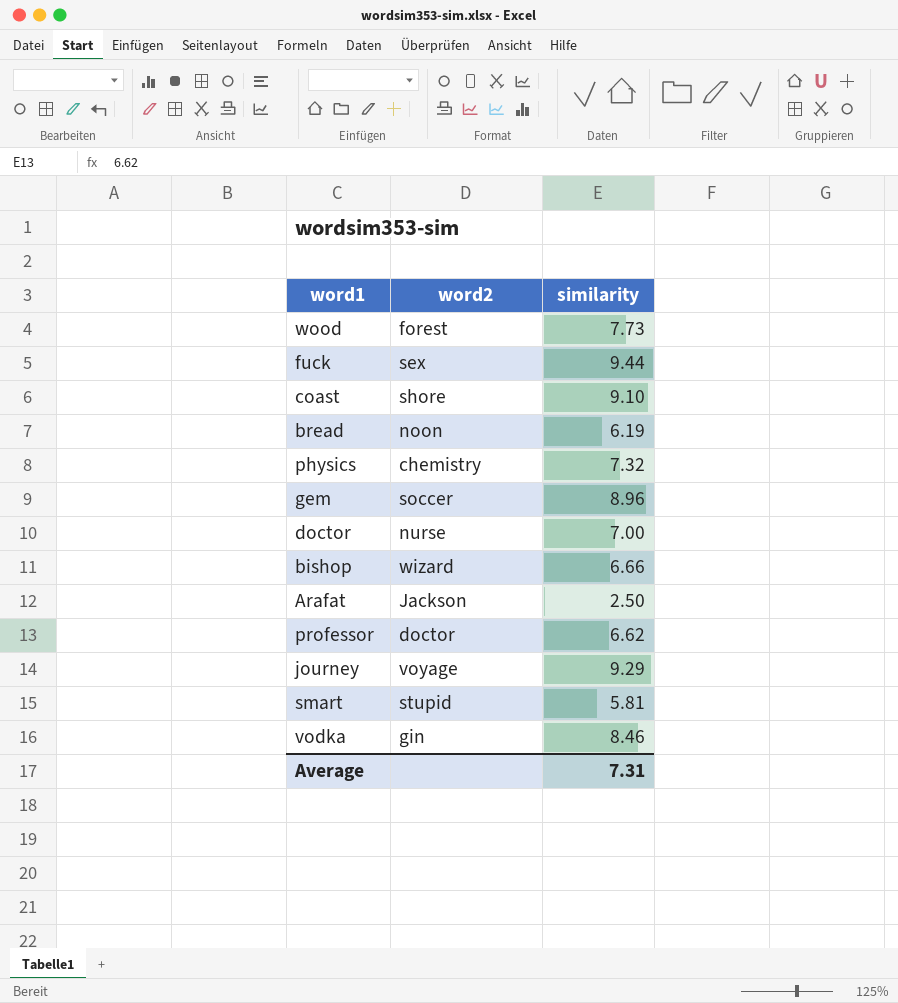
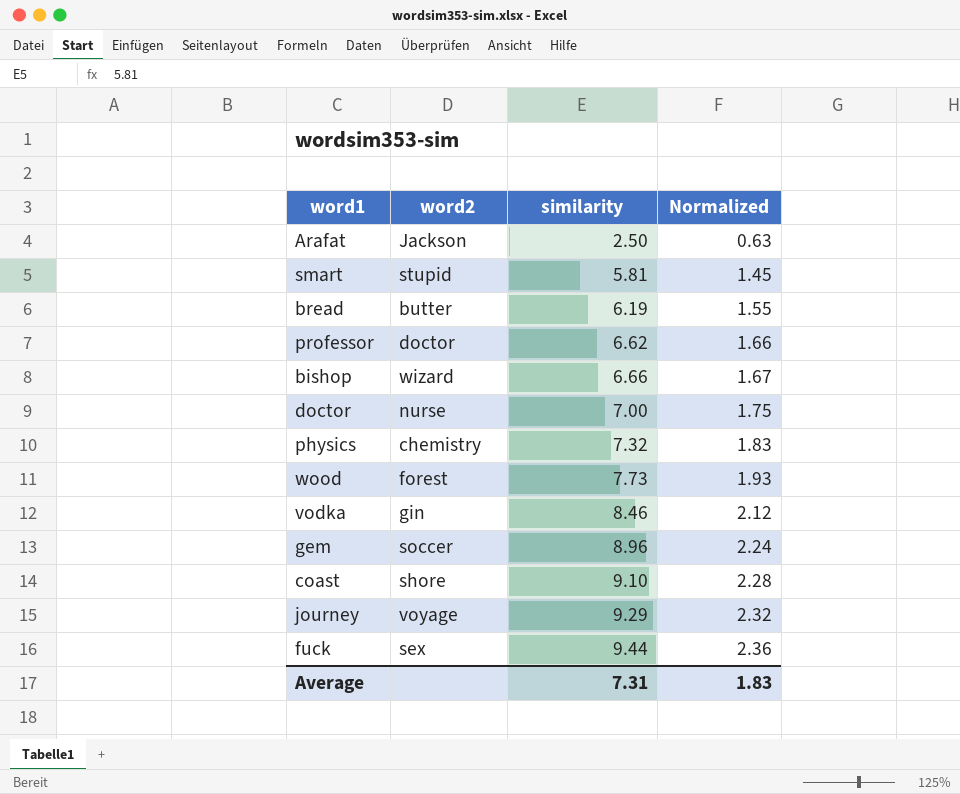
row order: none -> similarity ascending
column Normalized | formula: none -> [similarity] * 0.25
bread | word2: noon -> butter

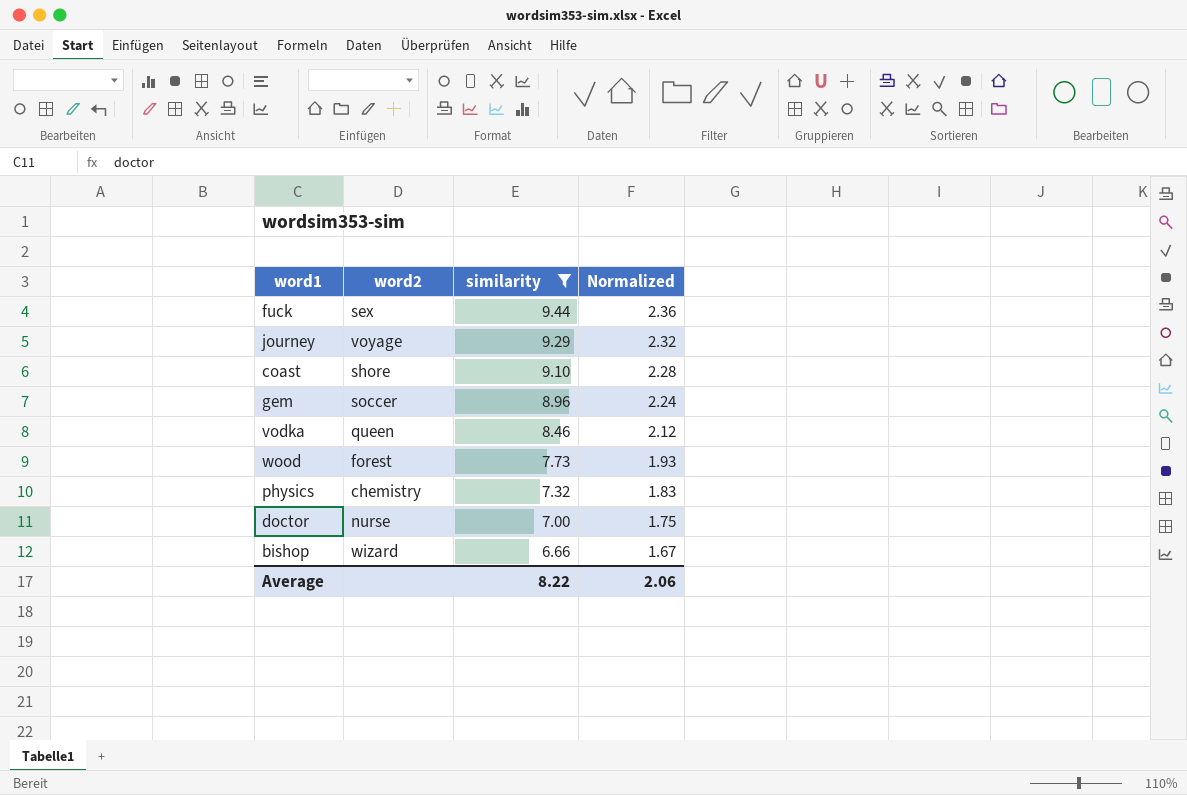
filter: none -> similarity >= 6.66
row order: similarity ascending -> similarity descending
vodka | word2: gin -> queen
Average | similarity: 7.31 -> 8.22
Average | Normalized: 1.83 -> 2.06

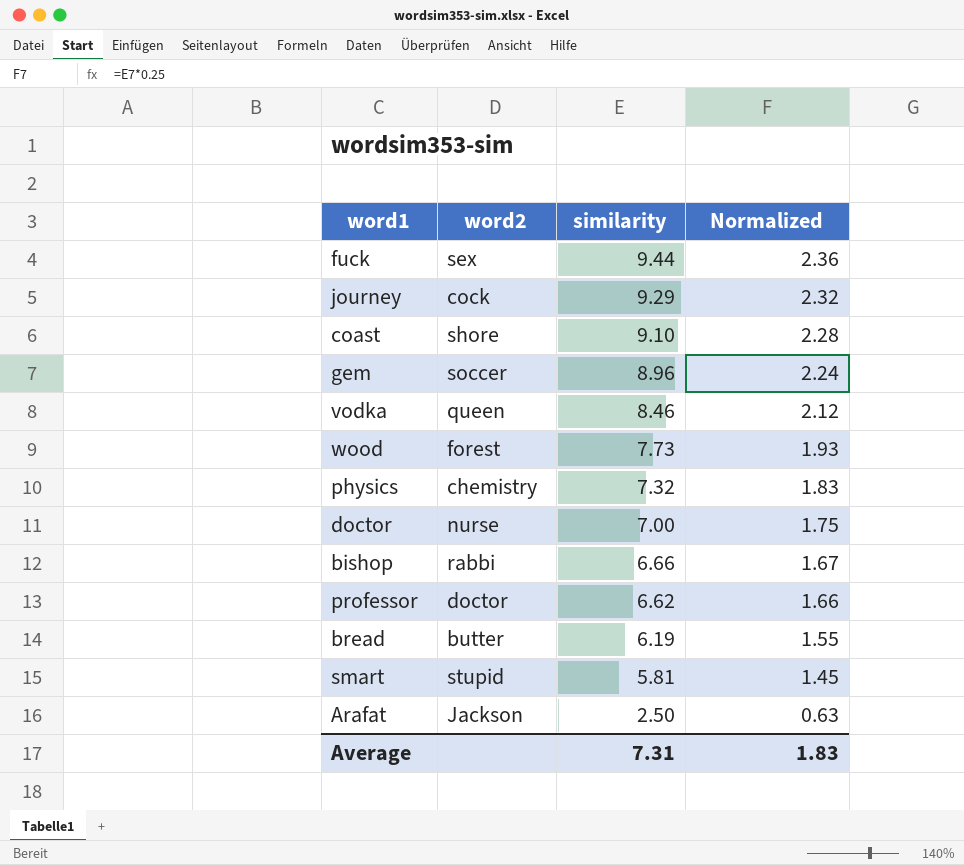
filter: similarity >= 6.66 -> none
journey | word2: voyage -> cock
bishop | word2: wizard -> rabbi
Average | similarity: 8.22 -> 7.31
Average | Normalized: 2.06 -> 1.83

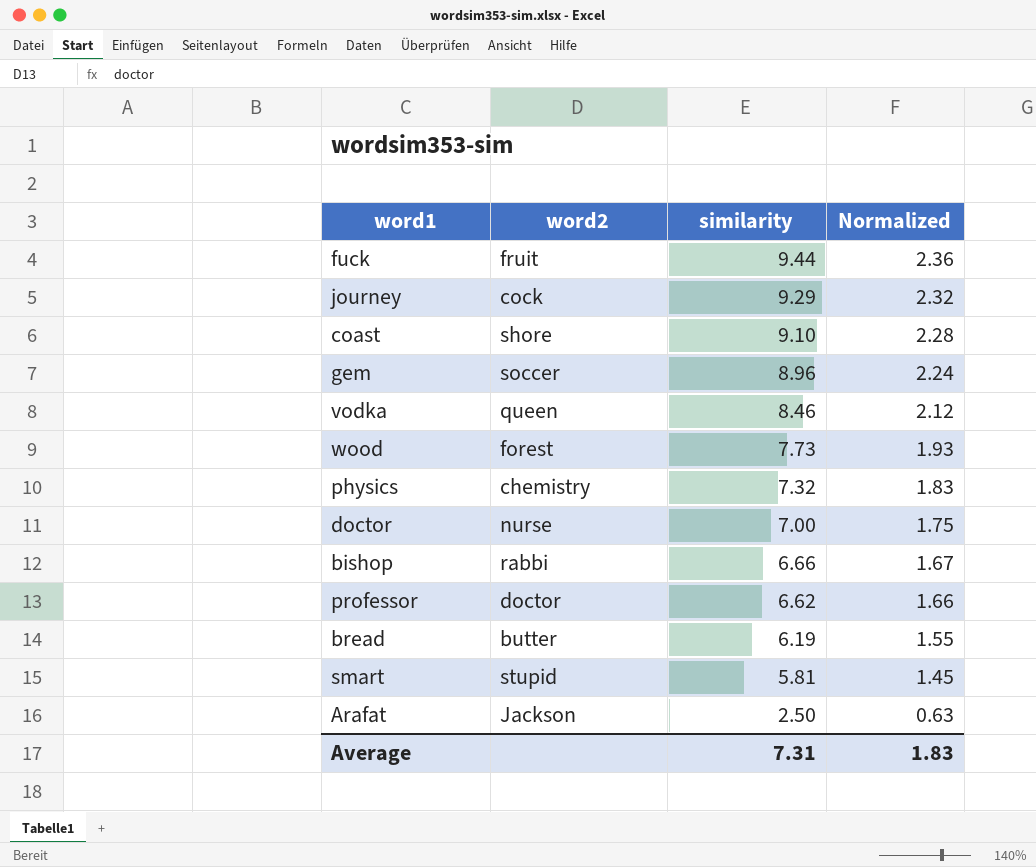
fuck | word2: sex -> fruit

